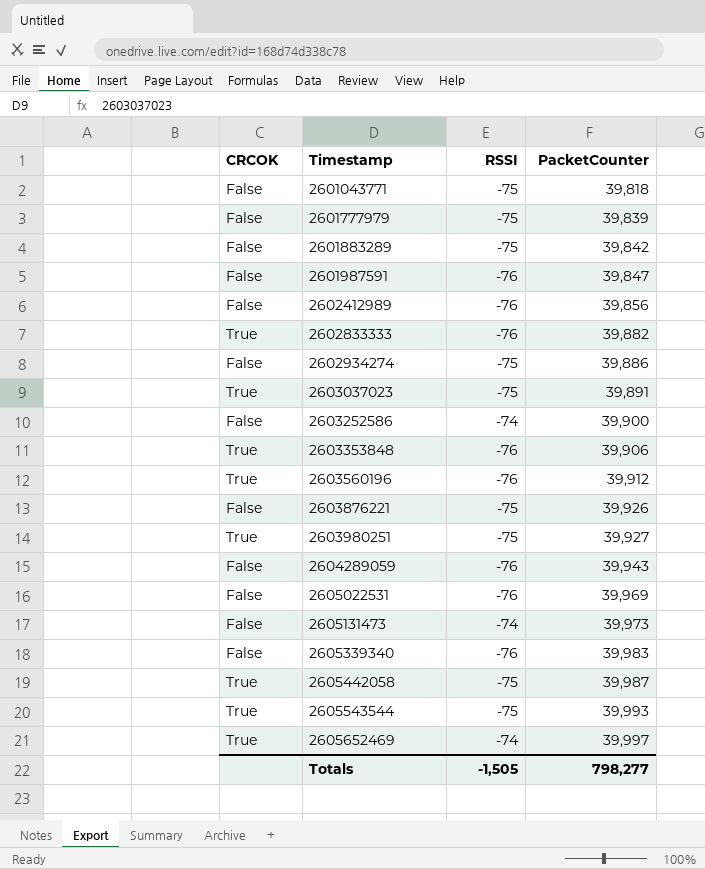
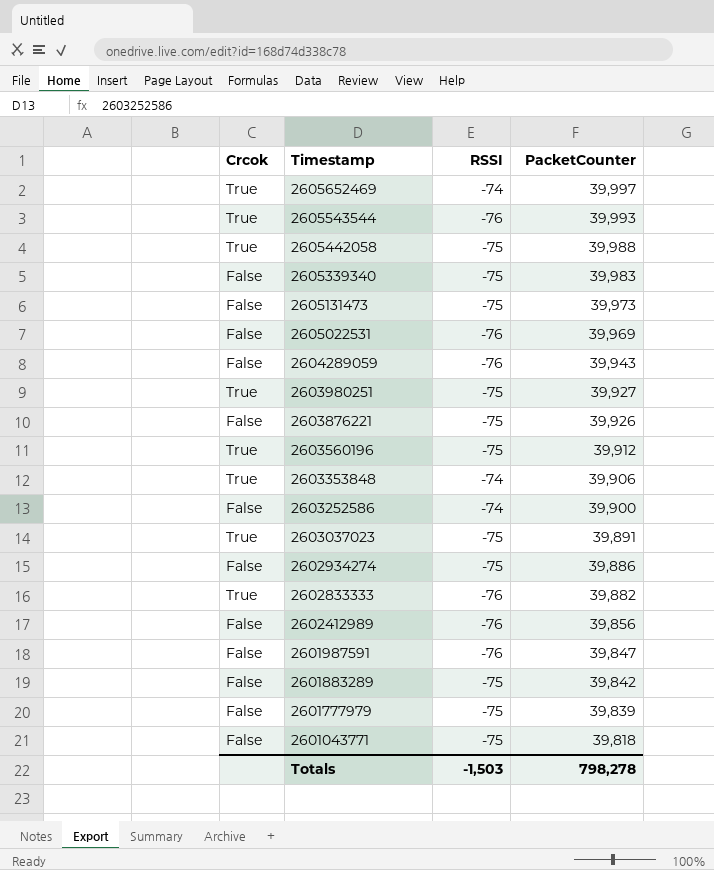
row order: Timestamp ascending -> Timestamp descending
column name: CRCOK -> Crcok
2605543544 | RSSI: -75 -> -76
2605442058 | PacketCounter: 39,987 -> 39,988
2605339340 | RSSI: -76 -> -75
2605131473 | RSSI: -74 -> -75
2603560196 | RSSI: -76 -> -75
2603353848 | RSSI: -76 -> -74
Totals | RSSI: -1,505 -> -1,503
Totals | PacketCounter: 798,277 -> 798,278

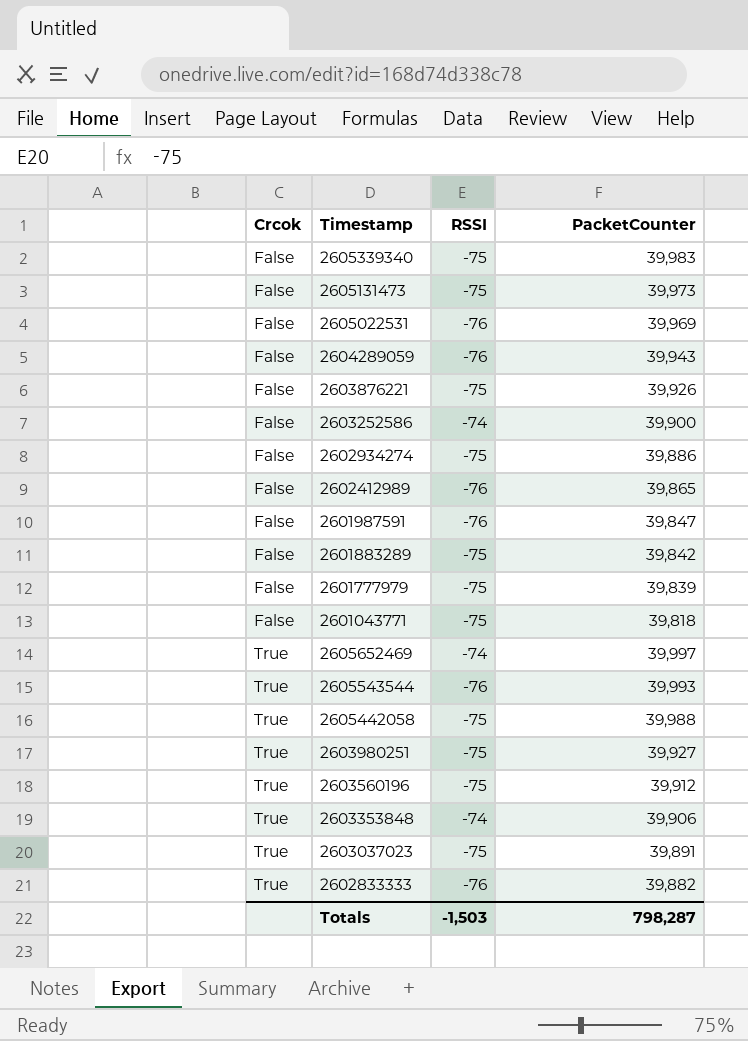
row order: Timestamp descending -> Crcok ascending
2602412989 | PacketCounter: 39,856 -> 39,865
Totals | PacketCounter: 798,278 -> 798,287

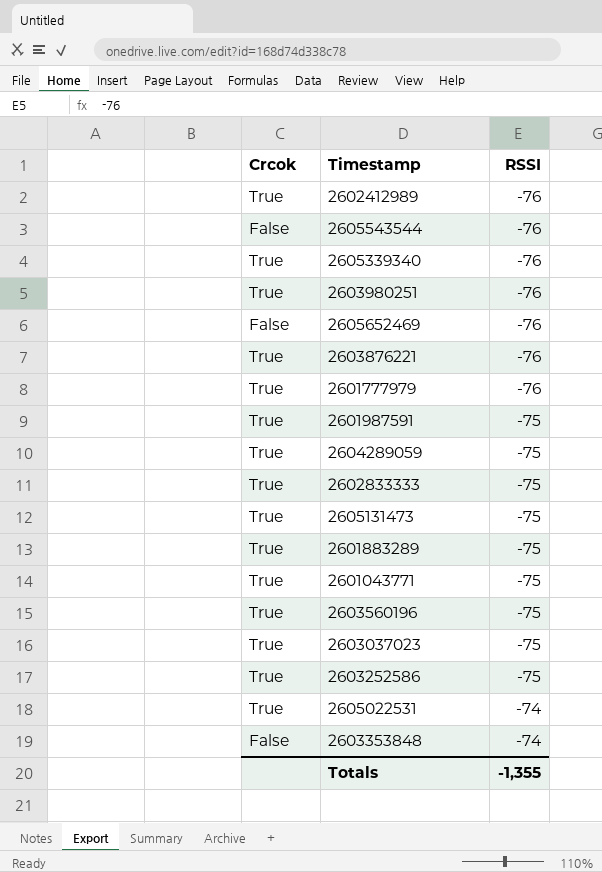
row order: Crcok ascending -> RSSI ascending
column PacketCounter | position: 4 -> none
row 2602934274: False | -75 | 39,886 -> none
row 2605442058: True | -75 | 39,988 -> none
2602412989 | Crcok: False -> True
2605543544 | Crcok: True -> False
2605339340 | Crcok: False -> True
2605339340 | RSSI: -75 -> -76
2603980251 | RSSI: -75 -> -76
2605652469 | Crcok: True -> False
2605652469 | RSSI: -74 -> -76
2603876221 | Crcok: False -> True
2603876221 | RSSI: -75 -> -76
2601777979 | Crcok: False -> True
2601777979 | RSSI: -75 -> -76
2601987591 | Crcok: False -> True
2601987591 | RSSI: -76 -> -75
2604289059 | Crcok: False -> True
2604289059 | RSSI: -76 -> -75
2602833333 | RSSI: -76 -> -75
2605131473 | Crcok: False -> True
2601883289 | Crcok: False -> True
2601043771 | Crcok: False -> True
2603252586 | Crcok: False -> True
2603252586 | RSSI: -74 -> -75
2605022531 | Crcok: False -> True
2605022531 | RSSI: -76 -> -74
2603353848 | Crcok: True -> False
Totals | RSSI: -1,503 -> -1,355

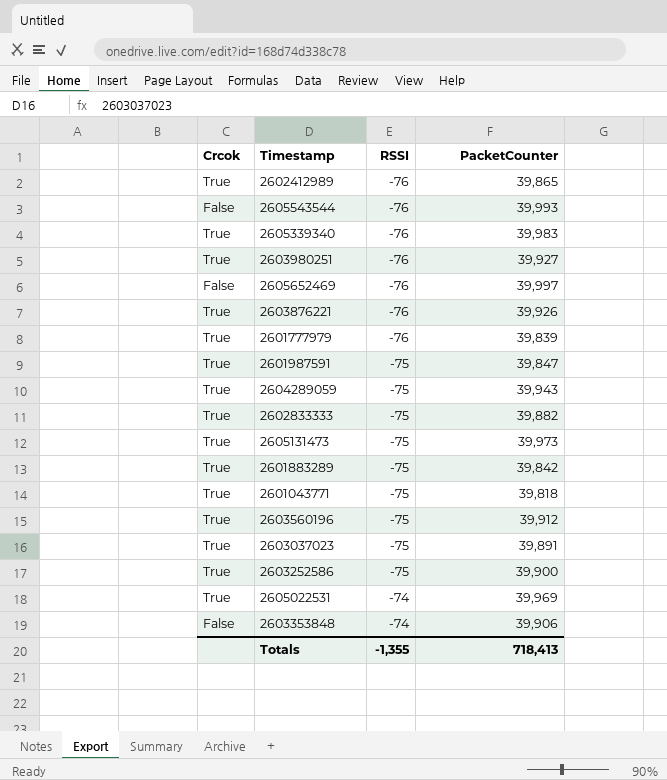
column PacketCounter | position: none -> 4

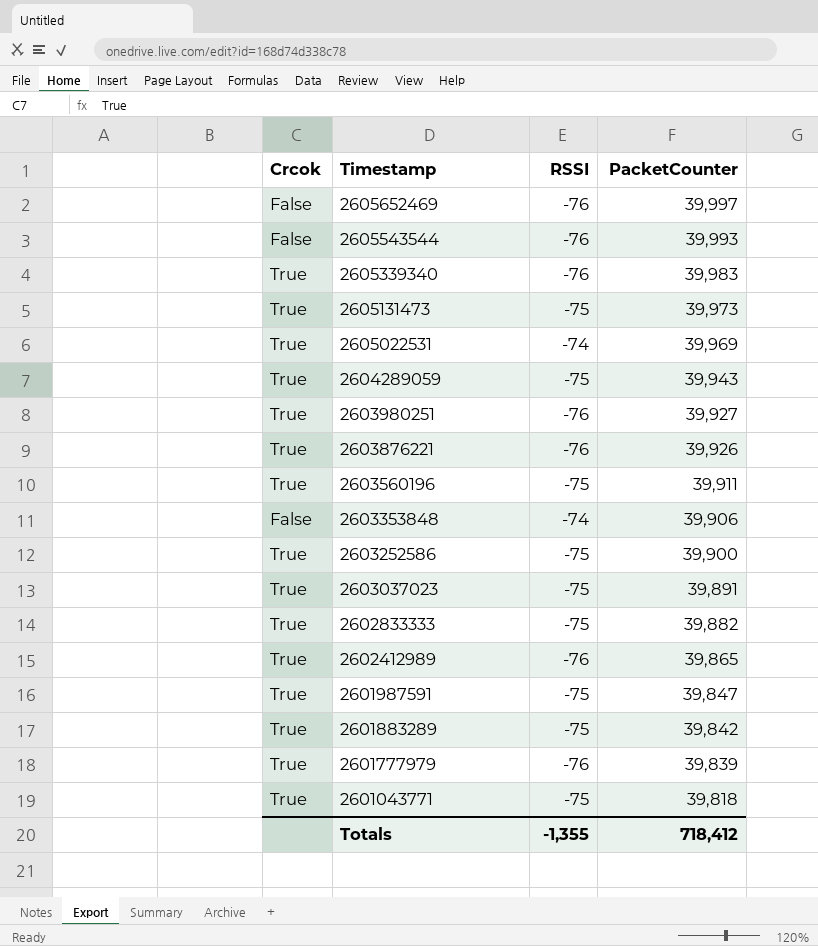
row order: RSSI ascending -> Timestamp descending
2603560196 | PacketCounter: 39,912 -> 39,911
Totals | PacketCounter: 718,413 -> 718,412

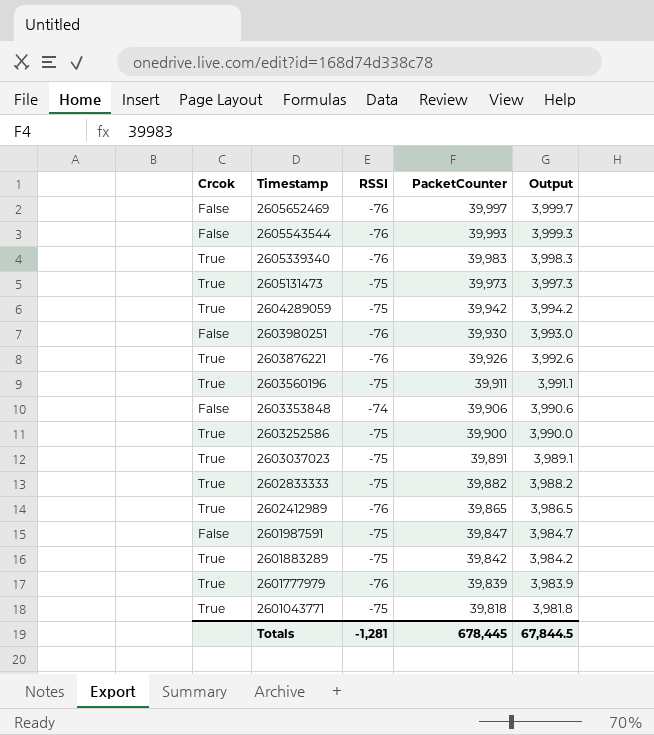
column Output | formula: none -> [PacketCounter] * 0.1
row 2605022531: True | -74 | 39,969 -> none
2604289059 | PacketCounter: 39,943 -> 39,942
2603980251 | Crcok: True -> False
2603980251 | PacketCounter: 39,927 -> 39,930
2601987591 | Crcok: True -> False
Totals | RSSI: -1,355 -> -1,281
Totals | PacketCounter: 718,412 -> 678,445

